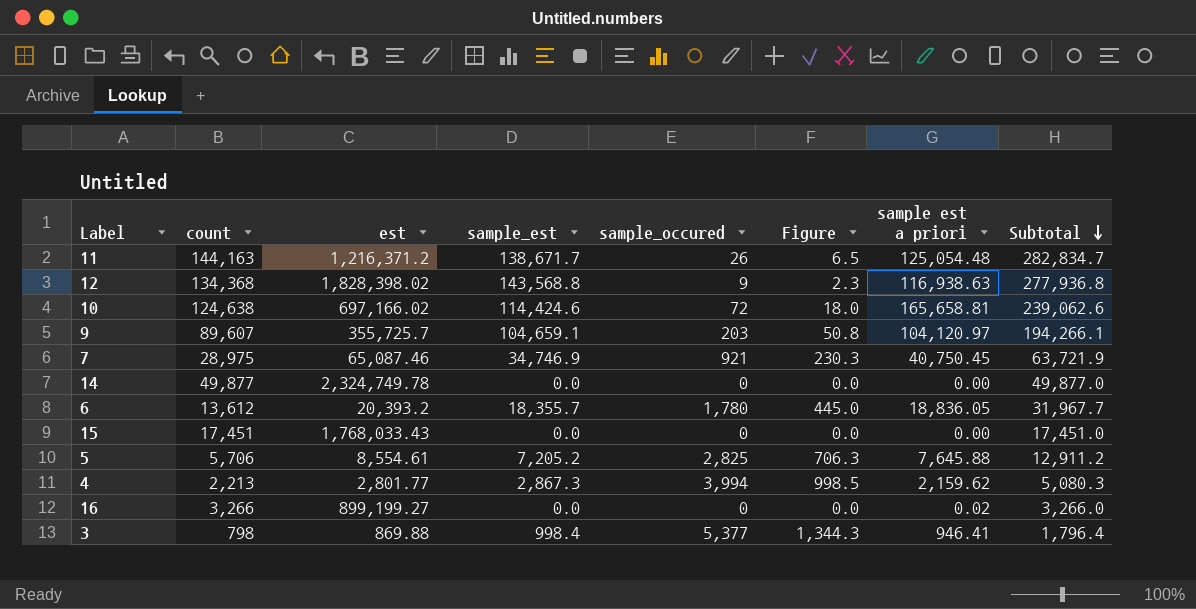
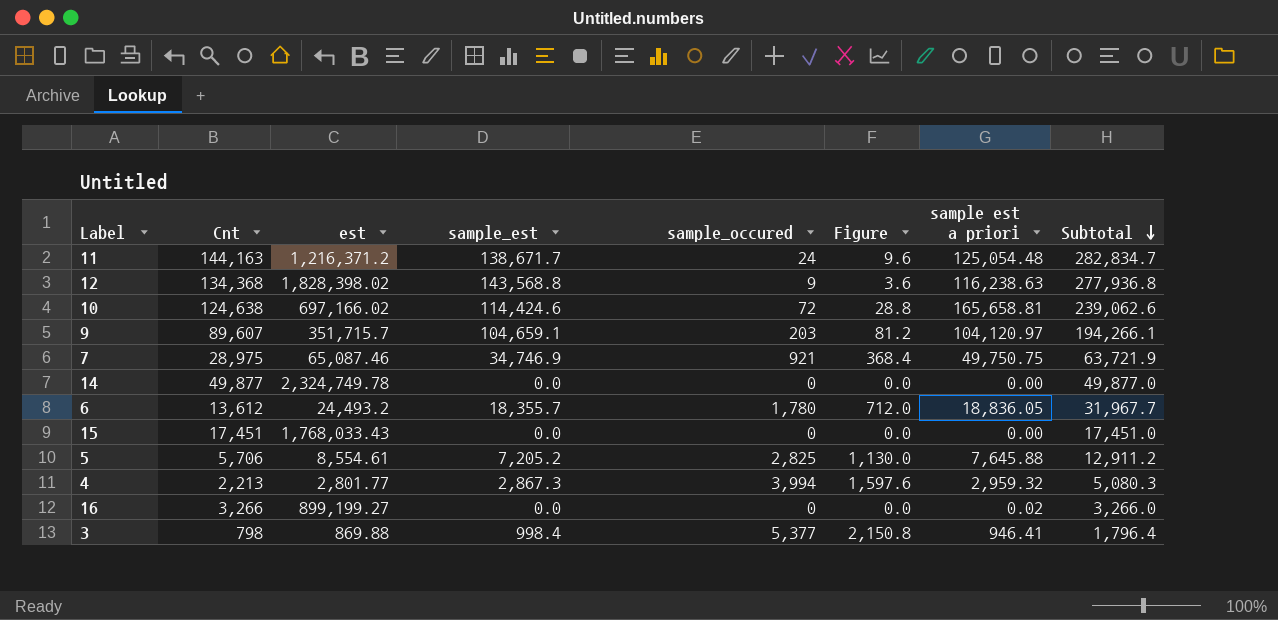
column name: count -> Cnt
column Figure | formula: [sample_occured] * 0.25 -> [sample_occured] * 0.4
11 | sample_occured: 26 -> 24
12 | sample est a priori: 116,938.63 -> 116,238.63
9 | est: 355,725.7 -> 351,715.7
7 | sample est a priori: 40,750.45 -> 49,750.75
6 | est: 20,393.2 -> 24,493.2
4 | sample est a priori: 2,159.62 -> 2,959.32

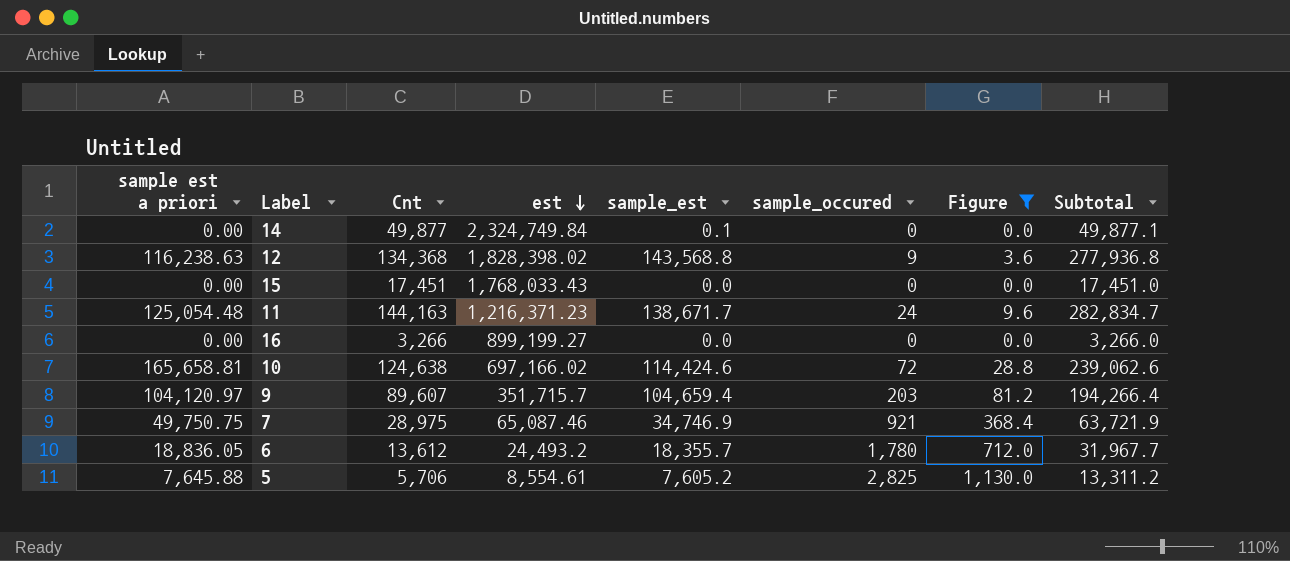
filter: none -> Figure <= 1,130.0
row order: Subtotal descending -> est descending
column sample est a priori | position: 7 -> 1
14 | est: 2,324,749.78 -> 2,324,749.84
14 | sample_est: 0.0 -> 0.1
14 | Subtotal: 49,877.0 -> 49,877.1
11 | est: 1,216,371.2 -> 1,216,371.23
16 | sample est a priori: 0.02 -> 0.00
9 | sample_est: 104,659.1 -> 104,659.4
9 | Subtotal: 194,266.1 -> 194,266.4
5 | sample_est: 7,205.2 -> 7,605.2
5 | Subtotal: 12,911.2 -> 13,311.2

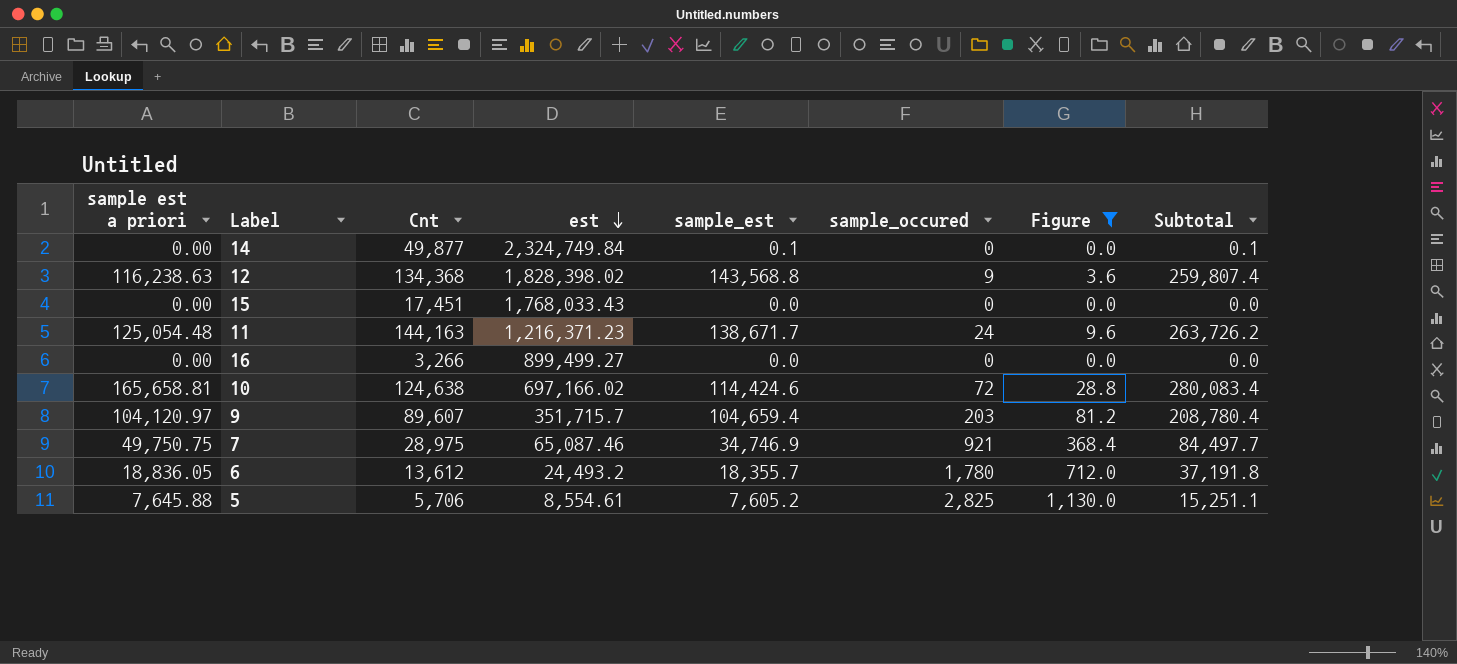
column Subtotal | formula: [Cnt] + [sample_est] -> [sample est a priori] + [sample_est]
16 | est: 899,199.27 -> 899,499.27

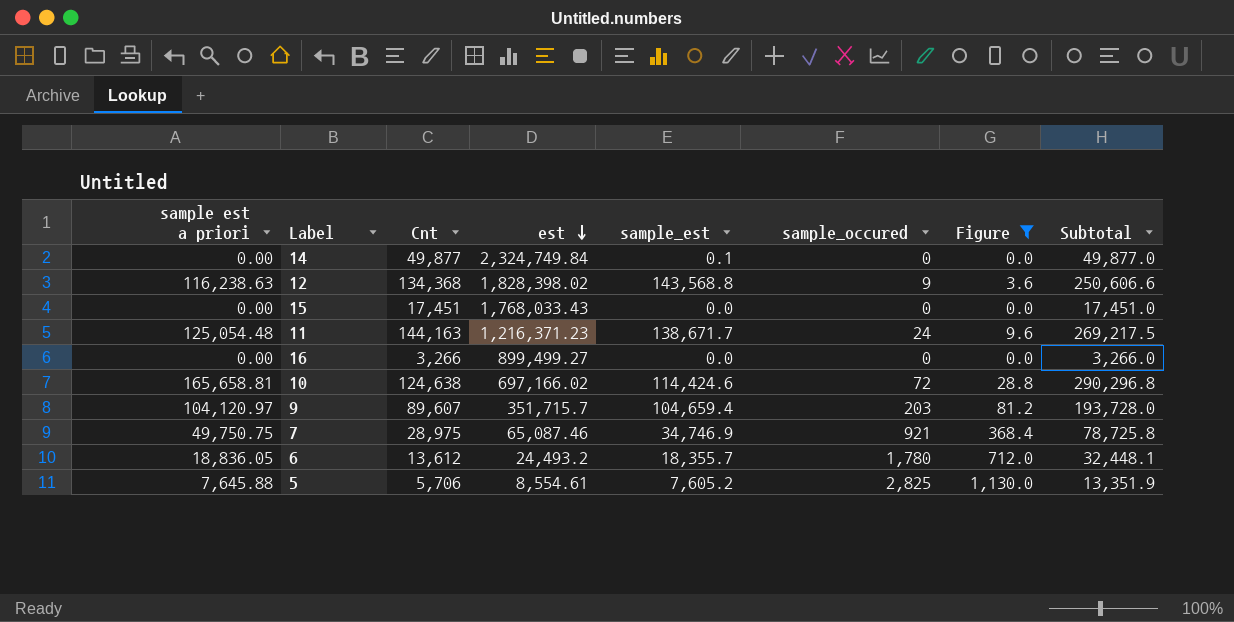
column Subtotal | formula: [sample est a priori] + [sample_est] -> [sample est a priori] + [Cnt]

